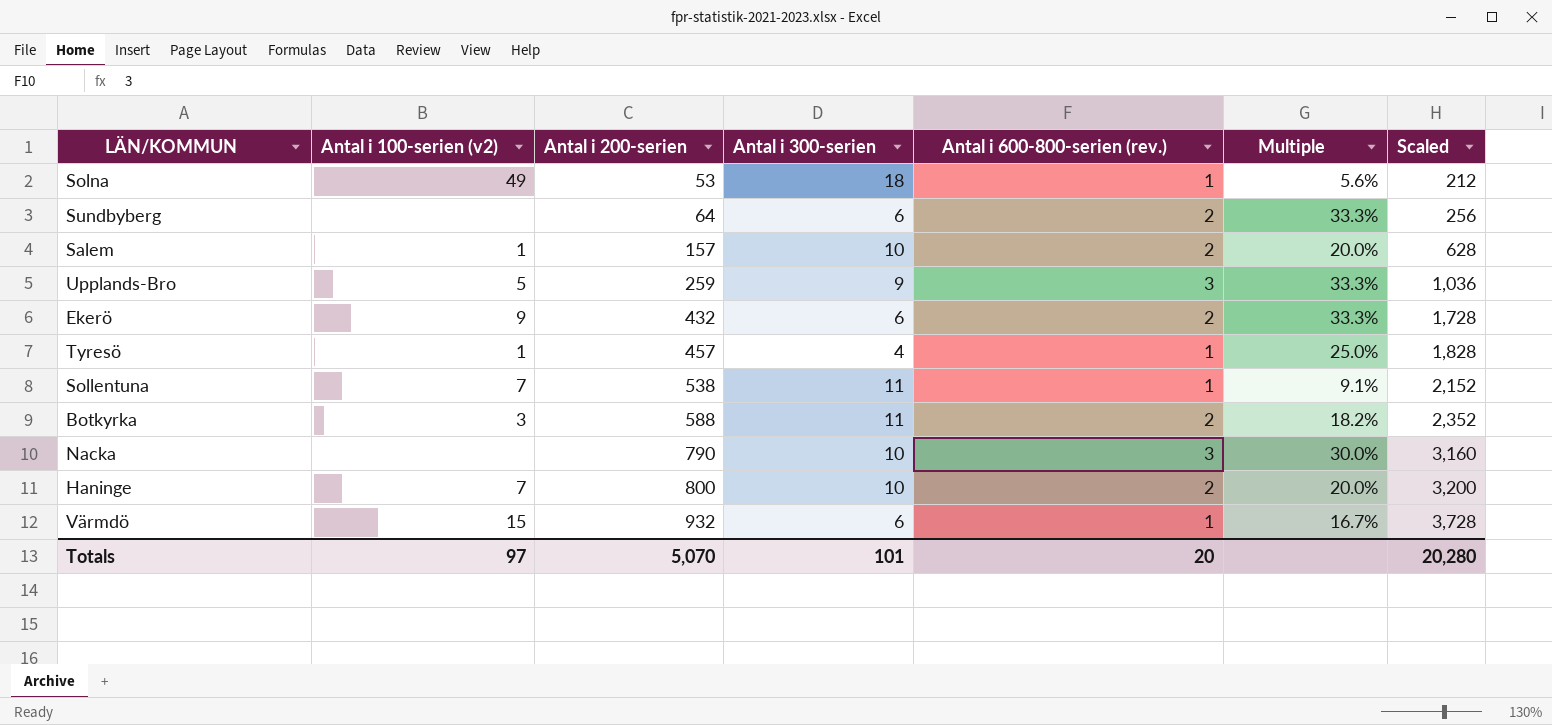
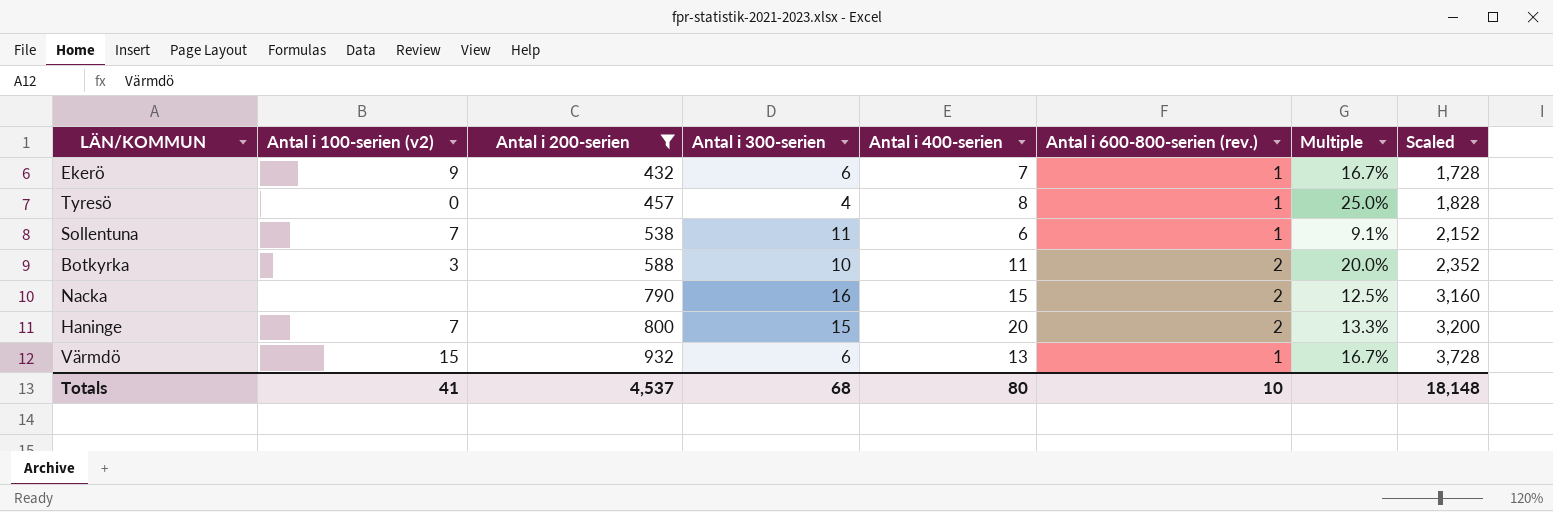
filter: none -> Antal i 200-serien >= 432
column Antal i 400-serien | position: none -> 5
Ekerö | Antal i 600-800-serien (rev.): 2 -> 1
Ekerö | Multiple: 33.3% -> 16.7%
Tyresö | Antal i 100-serien (v2): 1 -> 0
Botkyrka | Antal i 300-serien: 11 -> 10
Botkyrka | Multiple: 18.2% -> 20.0%
Nacka | Antal i 300-serien: 10 -> 16
Nacka | Antal i 600-800-serien (rev.): 3 -> 2
Nacka | Multiple: 30.0% -> 12.5%
Haninge | Antal i 300-serien: 10 -> 15
Haninge | Multiple: 20.0% -> 13.3%
Totals | Antal i 100-serien (v2): 97 -> 41
Totals | Antal i 200-serien: 5,070 -> 4,537
Totals | Antal i 300-serien: 101 -> 68
Totals | Antal i 600-800-serien (rev.): 20 -> 10
Totals | Scaled: 20,280 -> 18,148

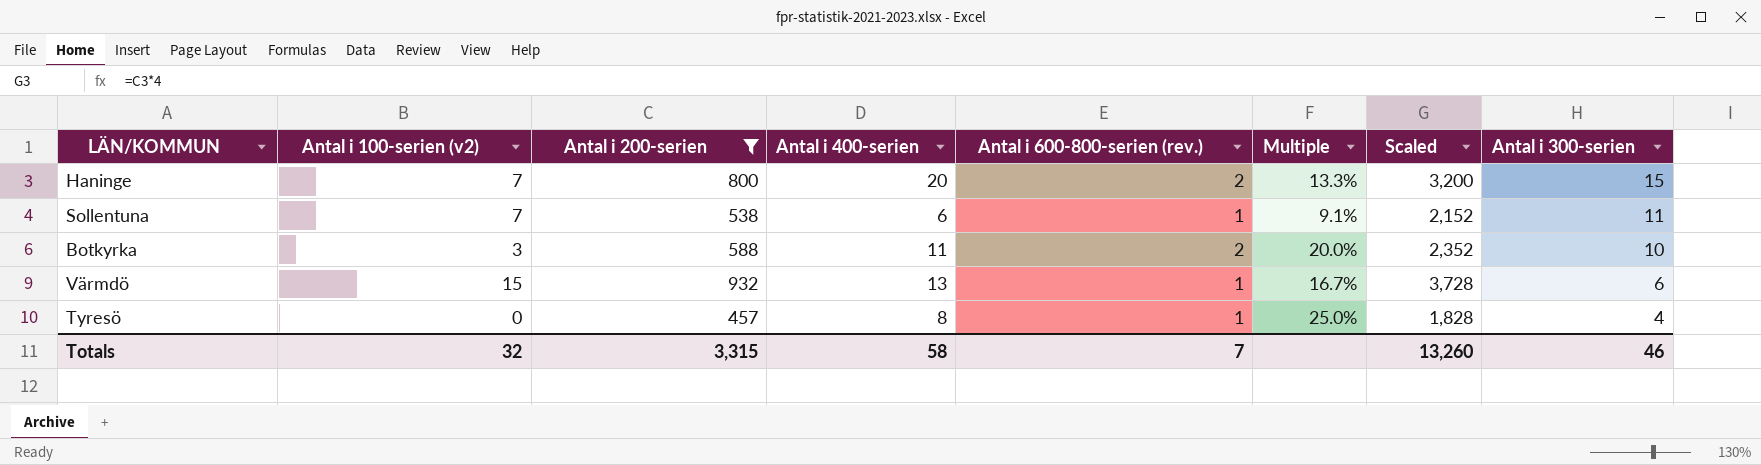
row order: Antal i 200-serien ascending -> Antal i 300-serien descending
column Antal i 300-serien | position: 4 -> 8
row Ekerö: 9 | 432 | 6 | 7 | 1 | 16.7% | 1,728 -> none
row Nacka: none | 790 | 16 | 15 | 2 | 12.5% | 3,160 -> none
Totals | Antal i 100-serien (v2): 41 -> 32
Totals | Antal i 200-serien: 4,537 -> 3,315
Totals | Antal i 400-serien: 80 -> 58
Totals | Antal i 600-800-serien (rev.): 10 -> 7
Totals | Scaled: 18,148 -> 13,260
Totals | Antal i 300-serien: 68 -> 46

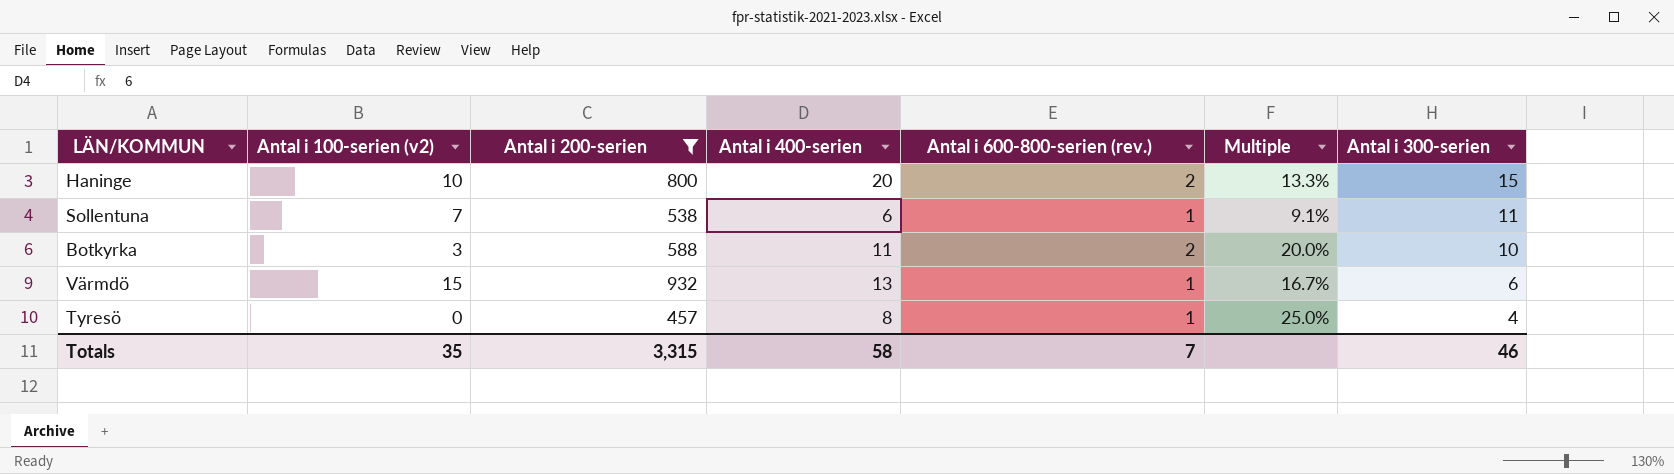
column Scaled | formula: [Antal i 200-serien] * 4 -> none
Haninge | Antal i 100-serien (v2): 7 -> 10
Totals | Antal i 100-serien (v2): 32 -> 35

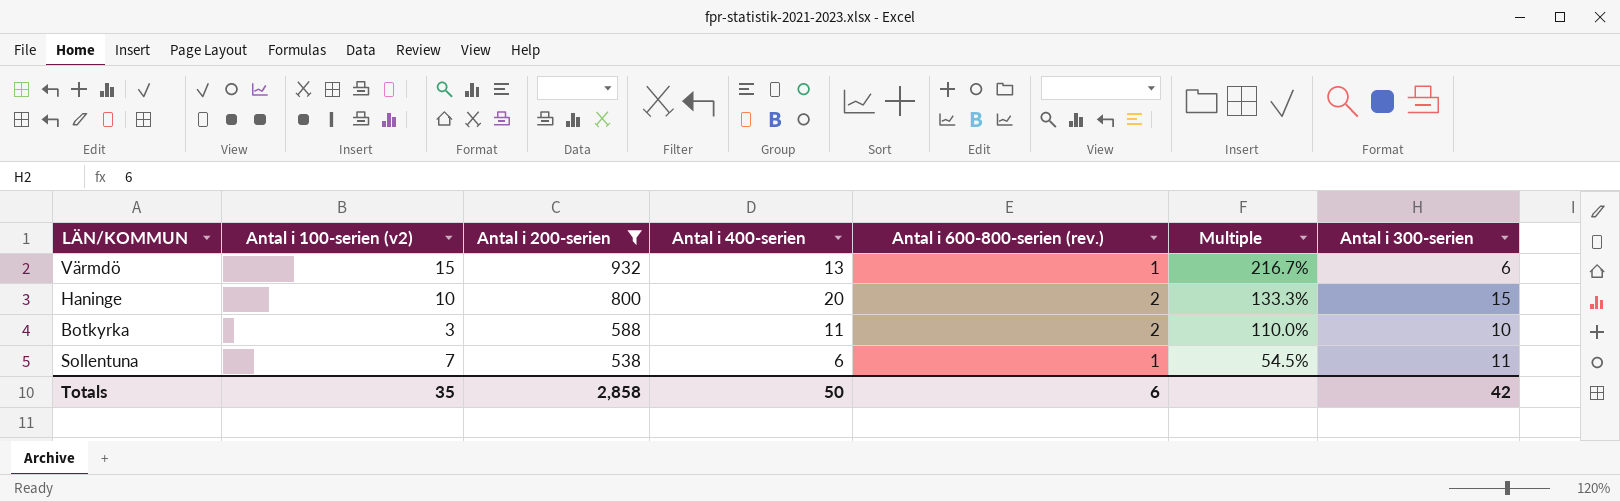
row order: Antal i 300-serien descending -> Antal i 200-serien descending
column Multiple | formula: [Antal i 600-800-serien (rev.)] / [Antal i 300-serien] -> [Antal i 400-serien] / [Antal i 300-serien]
row Tyresö: 0 | 457 | 8 | 1 | 25.0% | 4 -> none
Totals | Antal i 200-serien: 3,315 -> 2,858
Totals | Antal i 400-serien: 58 -> 50
Totals | Antal i 600-800-serien (rev.): 7 -> 6
Totals | Antal i 300-serien: 46 -> 42

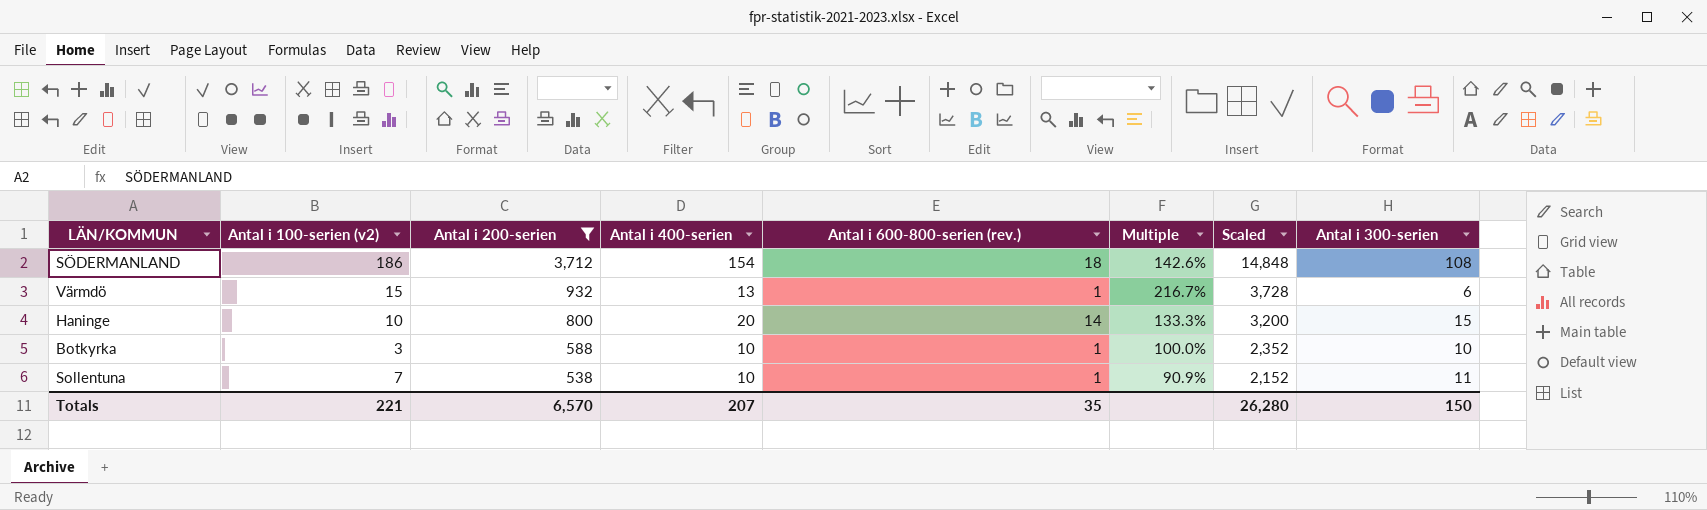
column Scaled | formula: none -> [Antal i 200-serien] * 4
row SÖDERMANLAND: none -> 186 | 3,712 | 154 | 18 | 142.6% | 14,848 | 108
Haninge | Antal i 600-800-serien (rev.): 2 -> 14
Botkyrka | Antal i 400-serien: 11 -> 10
Botkyrka | Antal i 600-800-serien (rev.): 2 -> 1
Botkyrka | Multiple: 110.0% -> 100.0%
Sollentuna | Antal i 400-serien: 6 -> 10
Sollentuna | Multiple: 54.5% -> 90.9%
Totals | Antal i 100-serien (v2): 35 -> 221
Totals | Antal i 200-serien: 2,858 -> 6,570
Totals | Antal i 400-serien: 50 -> 207
Totals | Antal i 600-800-serien (rev.): 6 -> 35
Totals | Antal i 300-serien: 42 -> 150

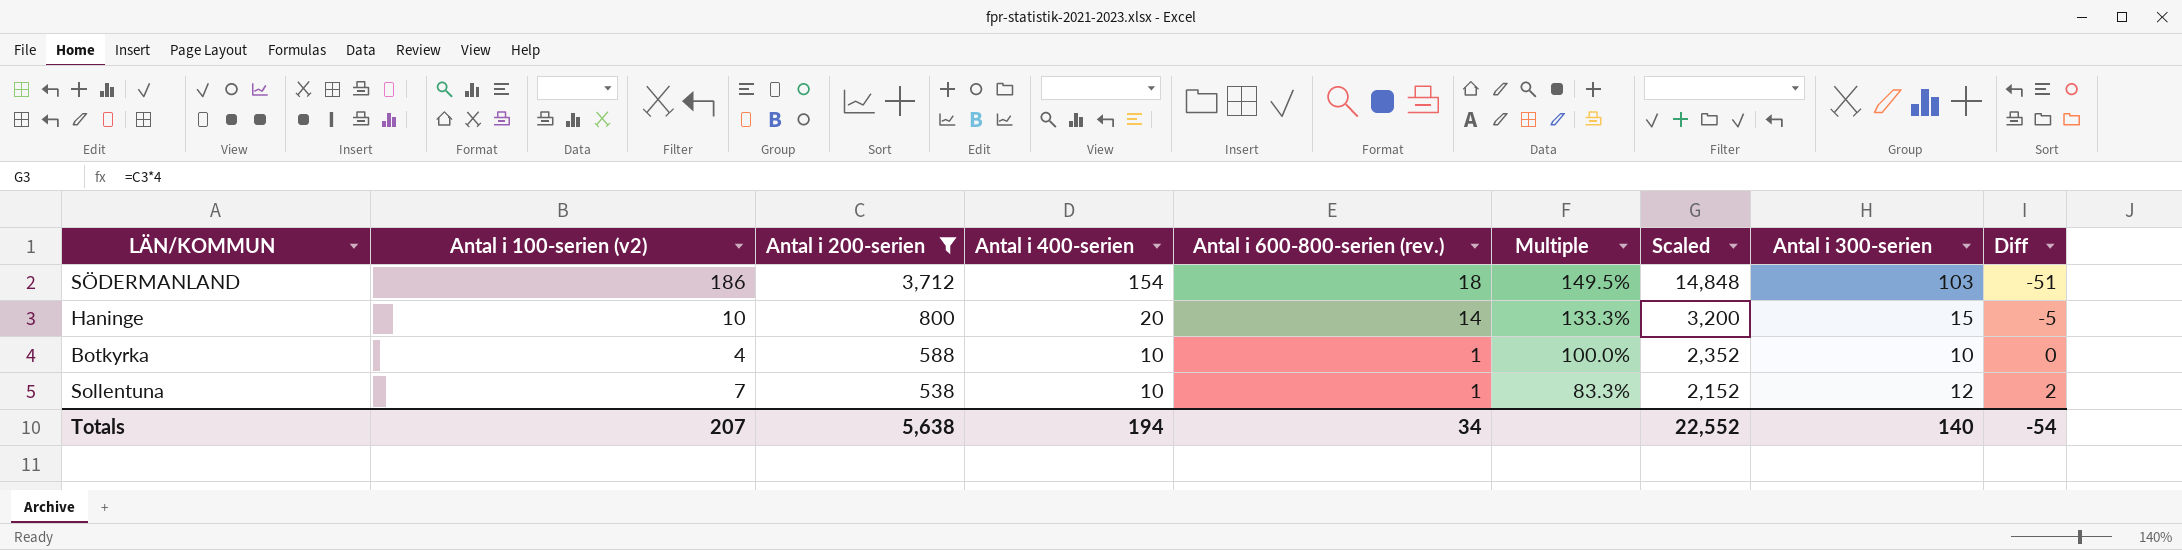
column Diff | formula: none -> [Antal i 300-serien] - [Antal i 400-serien]
row Värmdö: 15 | 932 | 13 | 1 | 216.7% | 3,728 | 6 -> none
SÖDERMANLAND | Multiple: 142.6% -> 149.5%
SÖDERMANLAND | Antal i 300-serien: 108 -> 103
Botkyrka | Antal i 100-serien (v2): 3 -> 4
Sollentuna | Multiple: 90.9% -> 83.3%
Sollentuna | Antal i 300-serien: 11 -> 12
Totals | Antal i 100-serien (v2): 221 -> 207
Totals | Antal i 200-serien: 6,570 -> 5,638
Totals | Antal i 400-serien: 207 -> 194
Totals | Antal i 600-800-serien (rev.): 35 -> 34
Totals | Scaled: 26,280 -> 22,552
Totals | Antal i 300-serien: 150 -> 140

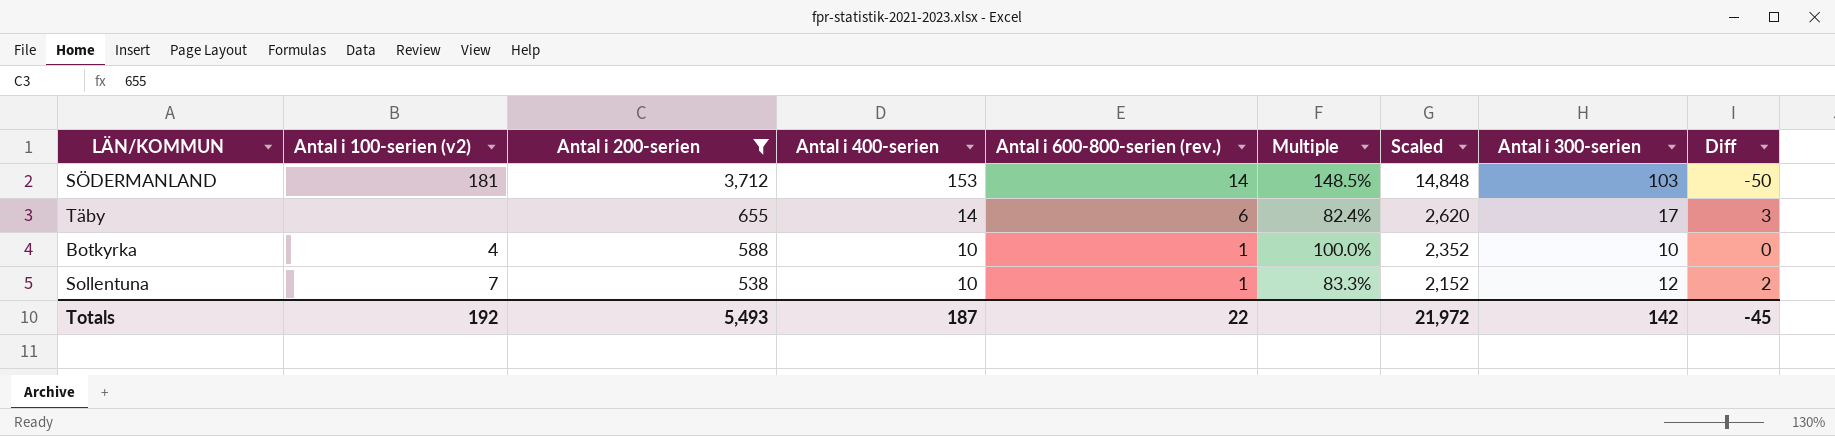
row Haninge: 10 | 800 | 20 | 14 | 133.3% | 3,200 | 15 | -5 -> none
SÖDERMANLAND | Antal i 100-serien (v2): 186 -> 181
SÖDERMANLAND | Antal i 400-serien: 154 -> 153
SÖDERMANLAND | Antal i 600-800-serien (rev.): 18 -> 14
SÖDERMANLAND | Multiple: 149.5% -> 148.5%
SÖDERMANLAND | Diff: -51 -> -50
row Täby: none -> none | 655 | 14 | 6 | 82.4% | 2,620 | 17 | 3
Totals | Antal i 100-serien (v2): 207 -> 192
Totals | Antal i 200-serien: 5,638 -> 5,493
Totals | Antal i 400-serien: 194 -> 187
Totals | Antal i 600-800-serien (rev.): 34 -> 22
Totals | Scaled: 22,552 -> 21,972
Totals | Antal i 300-serien: 140 -> 142
Totals | Diff: -54 -> -45

